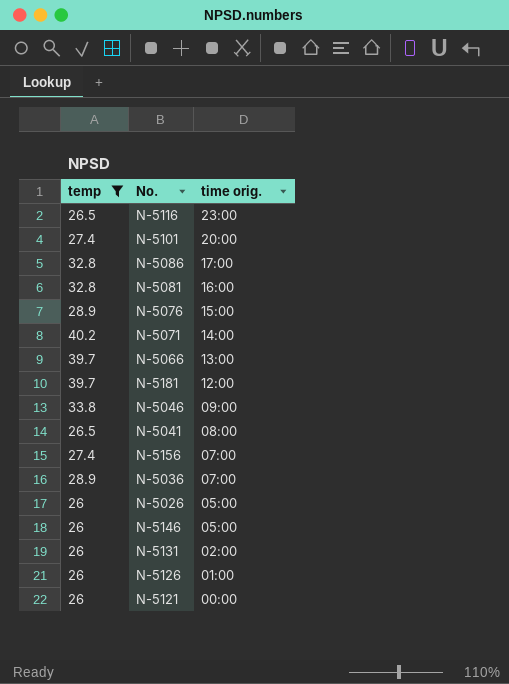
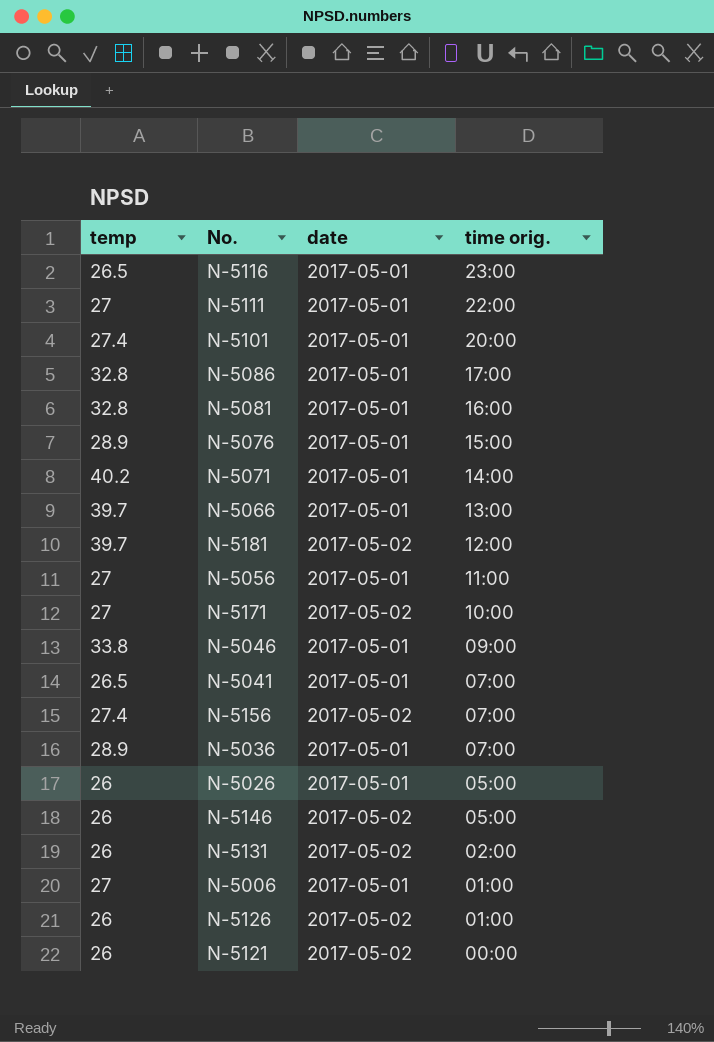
filter: temp != 27 -> none
column date | position: none -> 3
N-5041 | time orig.: 08:00 -> 07:00

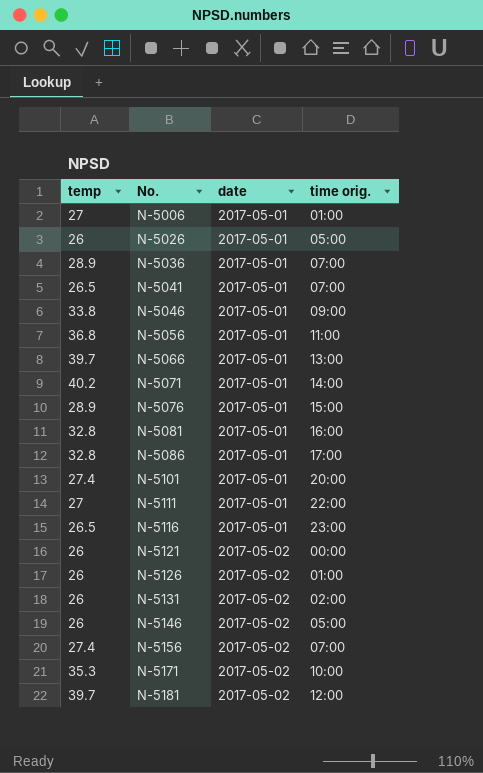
row order: time orig. descending -> No. ascending
N-5056 | temp: 27 -> 36.8
N-5171 | temp: 27 -> 35.3

